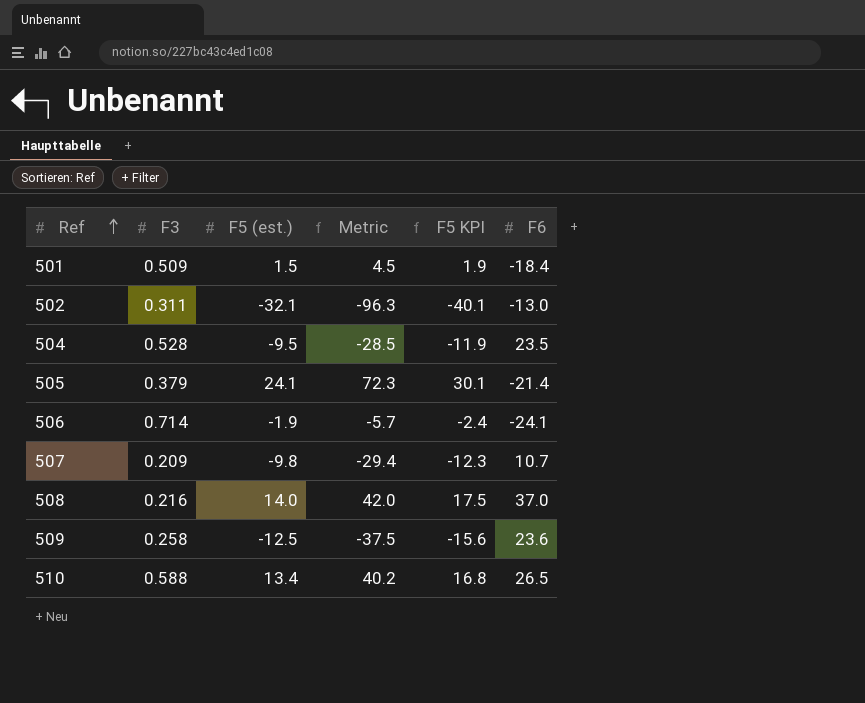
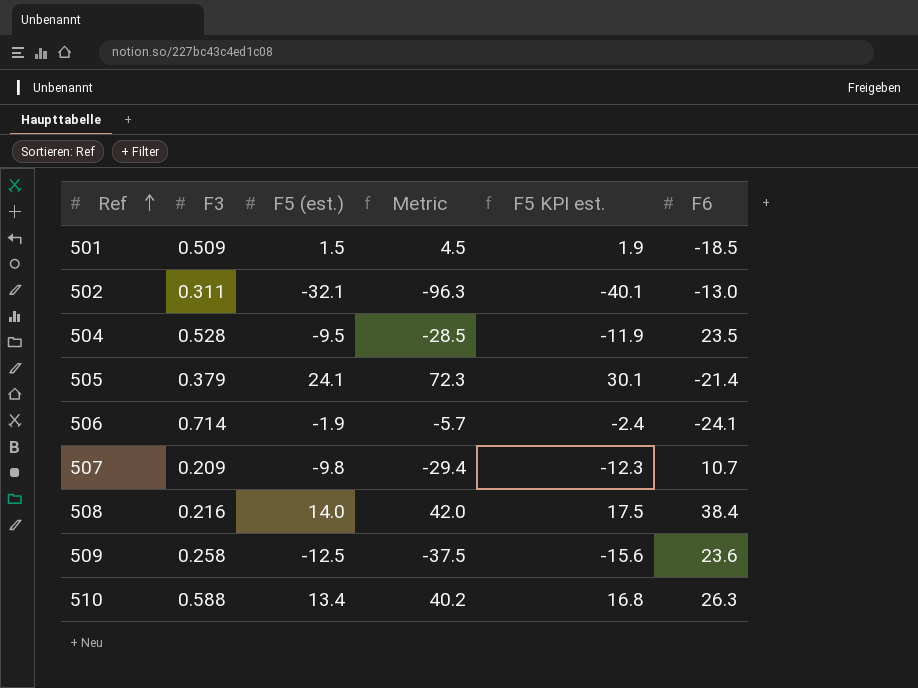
column name: F5 KPI -> F5 KPI est.
501 | F6: -18.4 -> -18.5
508 | F6: 37.0 -> 38.4
510 | F6: 26.5 -> 26.3

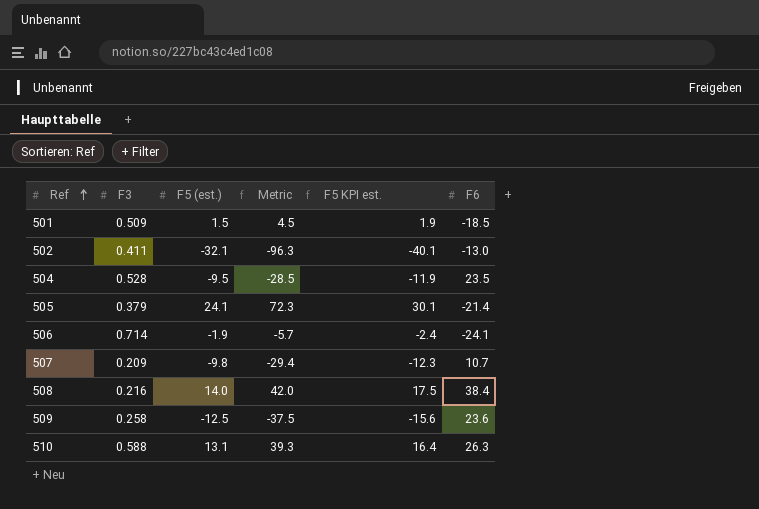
502 | F3: 0.311 -> 0.411
510 | F5 (est.): 13.4 -> 13.1
510 | Metric: 40.2 -> 39.3
510 | F5 KPI est.: 16.8 -> 16.4

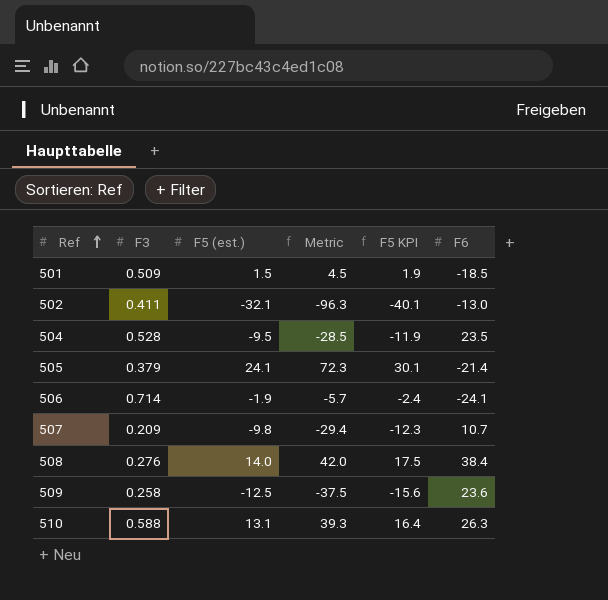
column name: F5 KPI est. -> F5 KPI
508 | F3: 0.216 -> 0.276

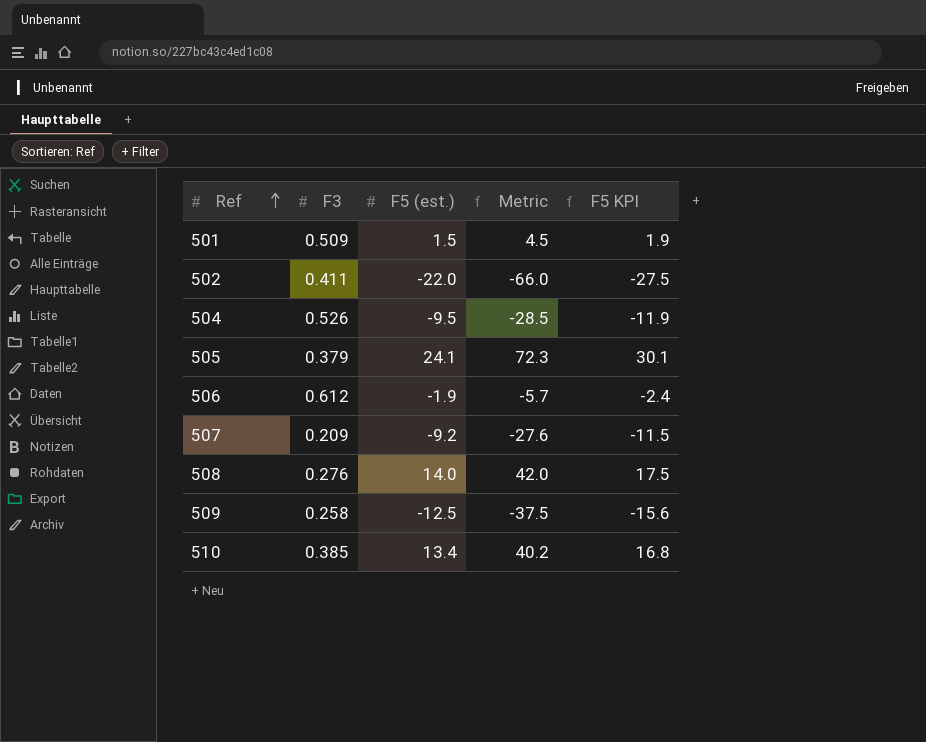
column F6 | position: 6 -> none
502 | F5 (est.): -32.1 -> -22.0
502 | Metric: -96.3 -> -66.0
502 | F5 KPI: -40.1 -> -27.5
504 | F3: 0.528 -> 0.526
506 | F3: 0.714 -> 0.612
507 | F5 (est.): -9.8 -> -9.2
507 | Metric: -29.4 -> -27.6
507 | F5 KPI: -12.3 -> -11.5
510 | F3: 0.588 -> 0.385
510 | F5 (est.): 13.1 -> 13.4
510 | Metric: 39.3 -> 40.2
510 | F5 KPI: 16.4 -> 16.8

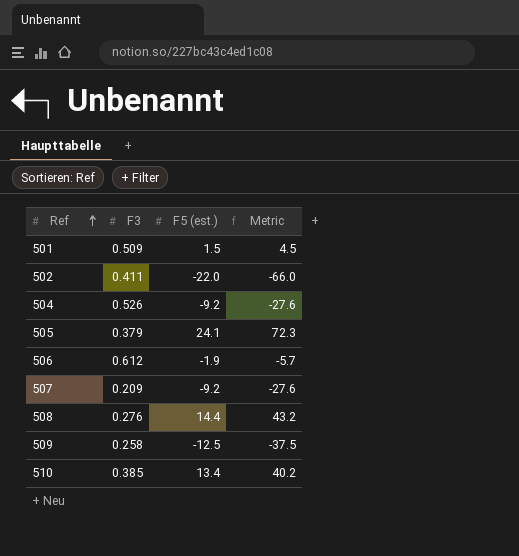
column F5 KPI | formula: [F5 (est.)] * 1.25 -> none
504 | F5 (est.): -9.5 -> -9.2
504 | Metric: -28.5 -> -27.6
508 | F5 (est.): 14.0 -> 14.4
508 | Metric: 42.0 -> 43.2

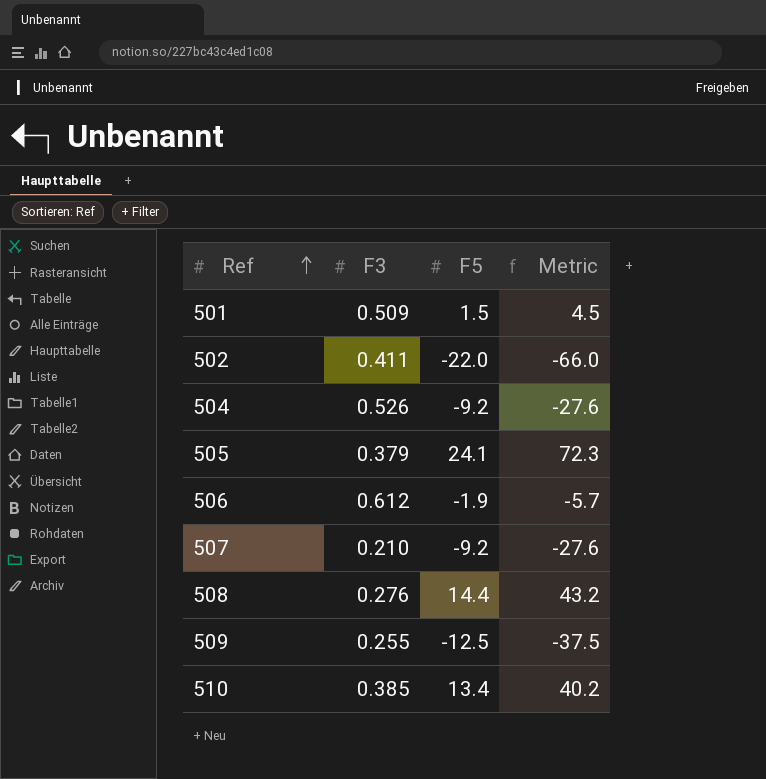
column name: F5 (est.) -> F5
507 | F3: 0.209 -> 0.210
509 | F3: 0.258 -> 0.255

